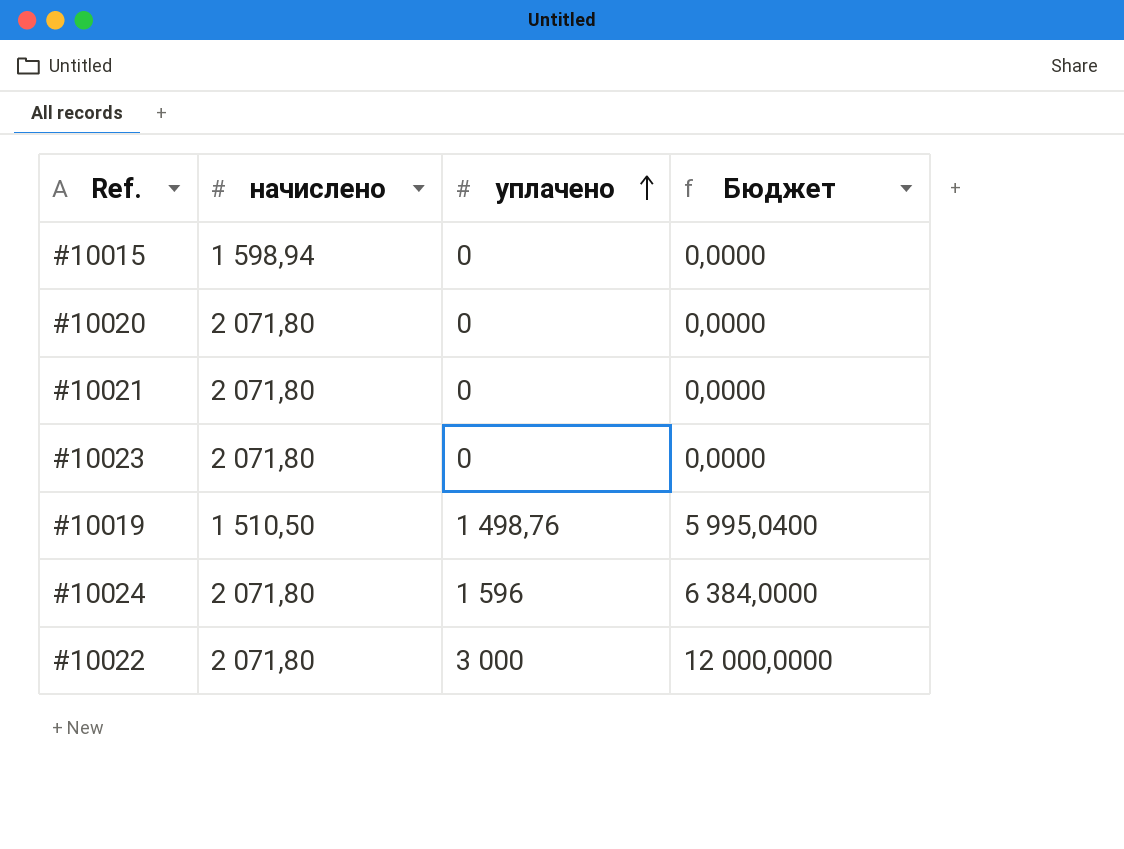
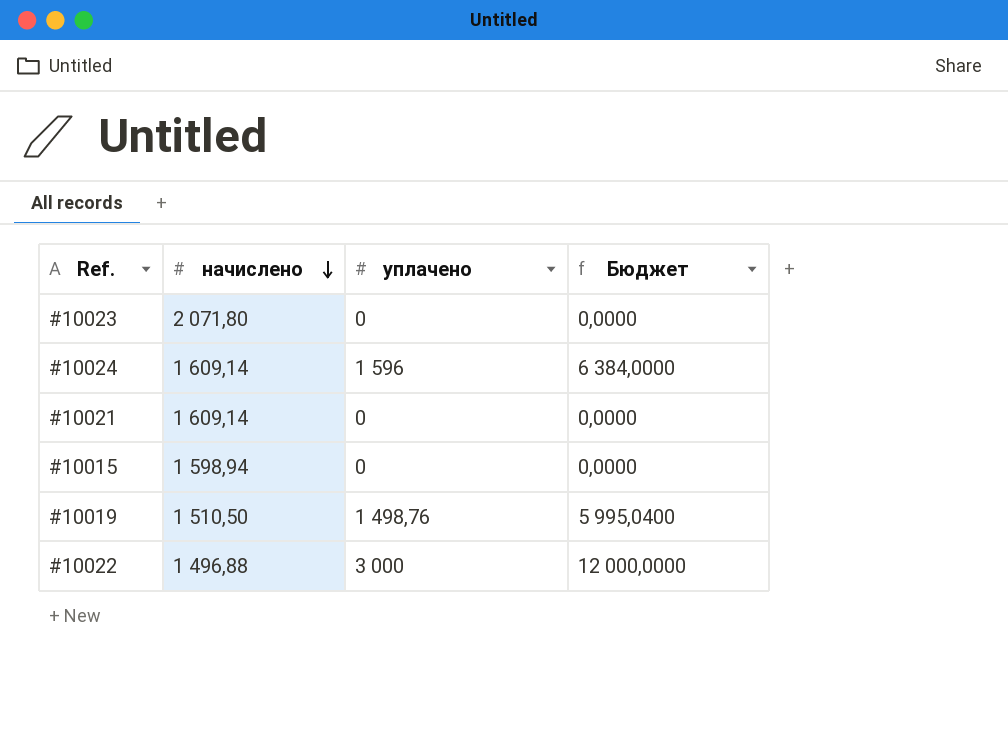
row order: уплачено ascending -> начислено descending
row #10020: 2 071,80 | 0 | 0,0000 -> none
#10024 | начислено: 2 071,80 -> 1 609,14
#10021 | начислено: 2 071,80 -> 1 609,14
#10022 | начислено: 2 071,80 -> 1 496,88

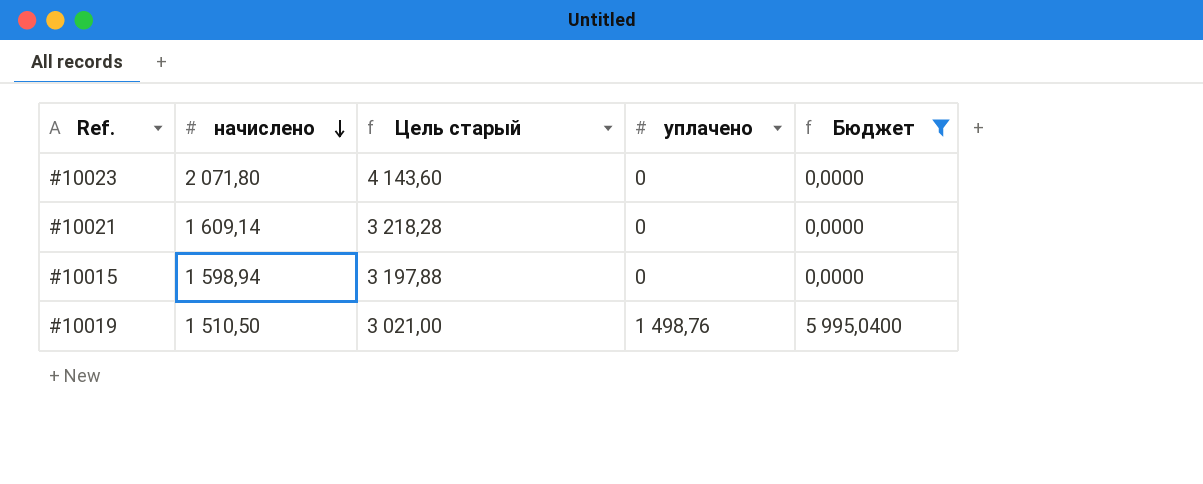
filter: none -> Бюджет <= 5 995,0400
column Цель старый | formula: none -> [начислено] * 2

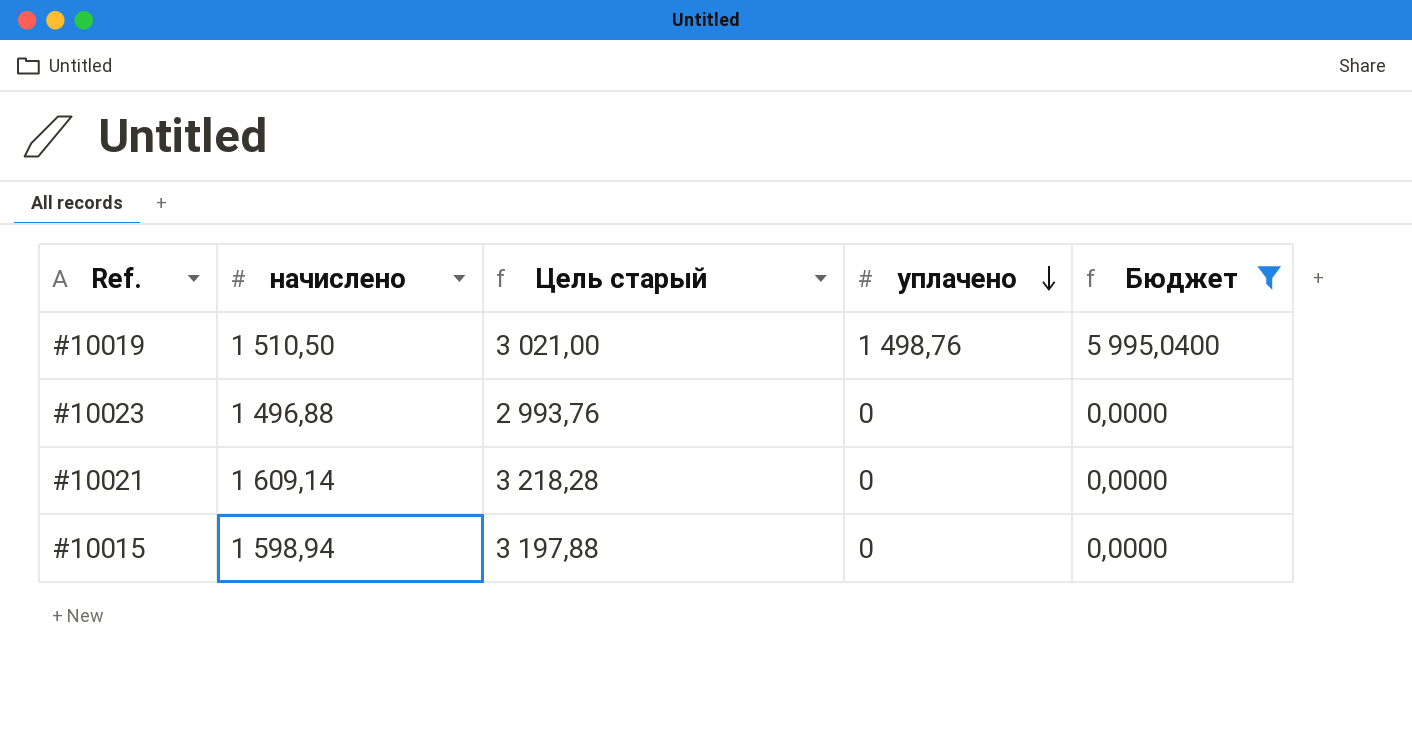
row order: начислено descending -> уплачено descending
#10023 | начислено: 2 071,80 -> 1 496,88
#10023 | Цель старый: 4 143,60 -> 2 993,76

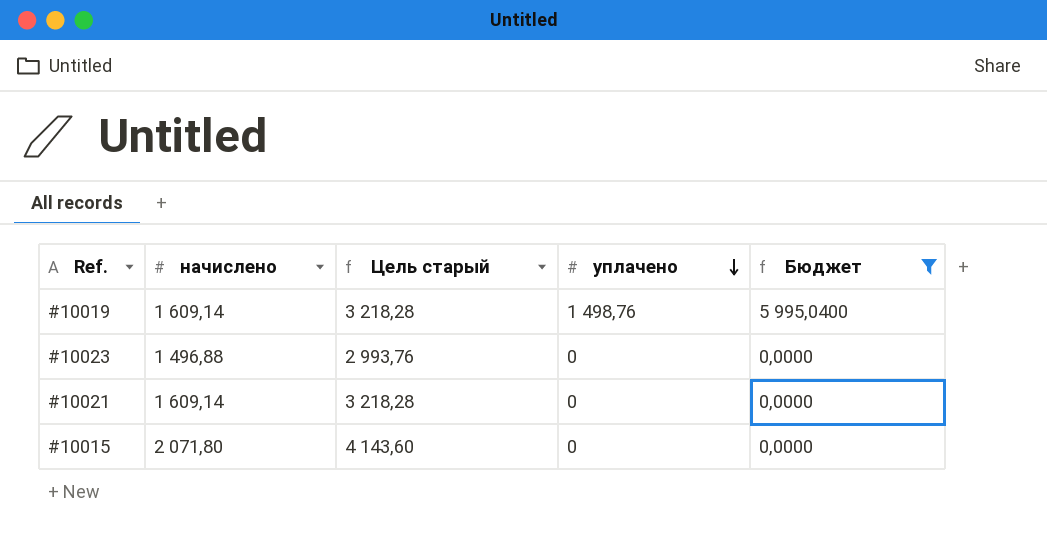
#10019 | начислено: 1 510,50 -> 1 609,14
#10019 | Цель старый: 3 021,00 -> 3 218,28
#10015 | начислено: 1 598,94 -> 2 071,80
#10015 | Цель старый: 3 197,88 -> 4 143,60

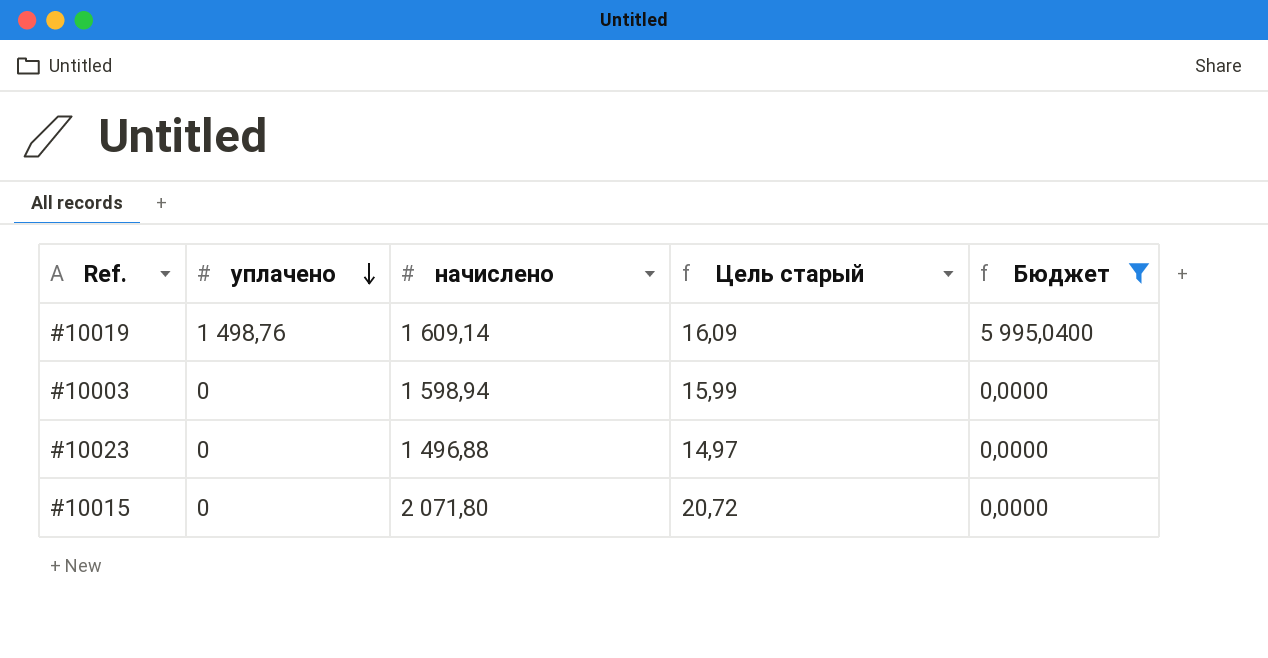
column уплачено | position: 4 -> 2
column Цель старый | formula: [начислено] * 2 -> [начислено] * 0,01
row #10021: 1 609,14 | 3 218,28 | 0 | 0,0000 -> none
row #10003: none -> 0 | 1 598,94 | 15,99 | 0,0000

